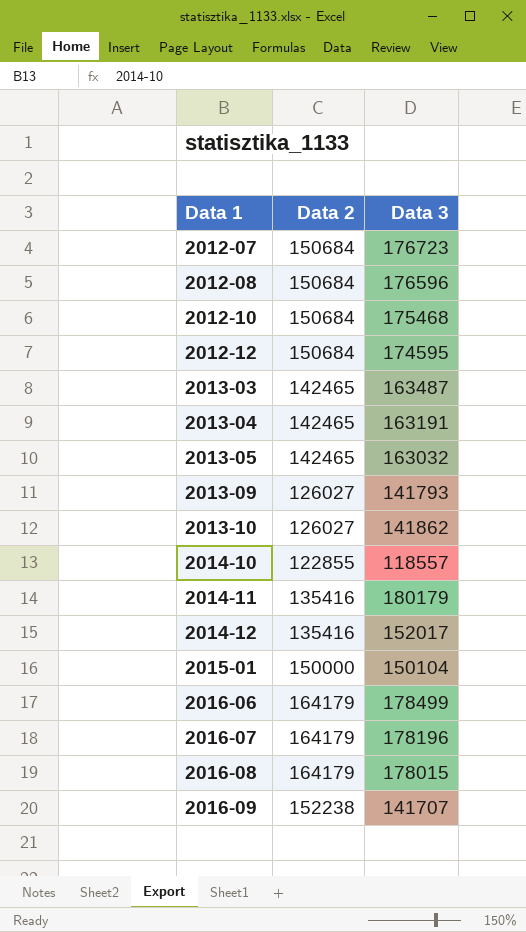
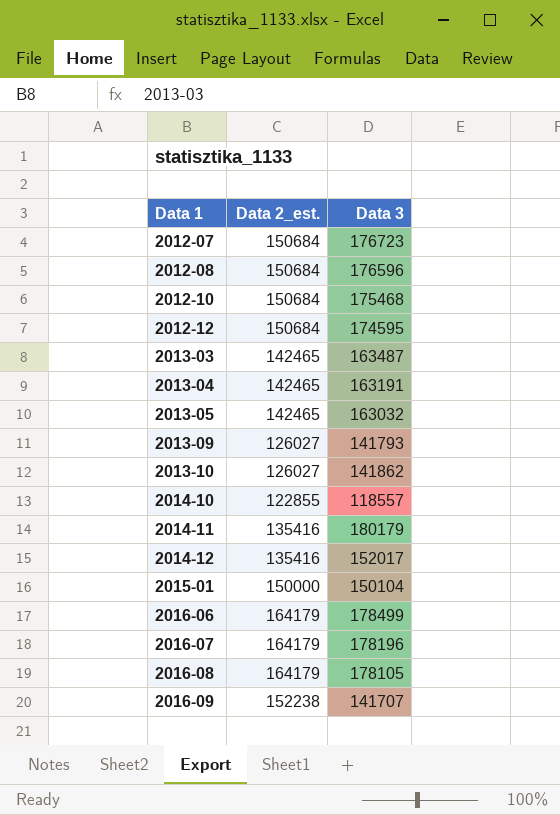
column name: Data 2 -> Data 2_est.
2016-08 | Data 3: 178015 -> 178105

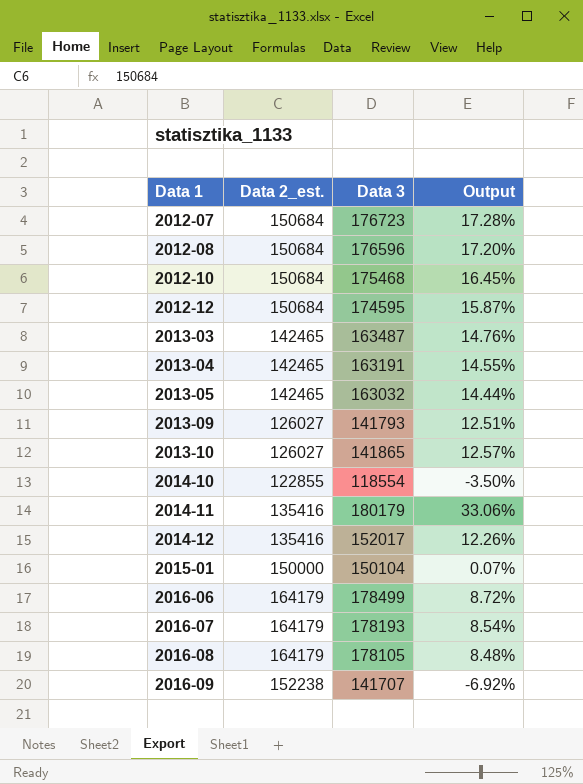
column Output | formula: none -> ([Data 3] - [Data 2_est.]) / [Data 2_est.]
2013-10 | Data 3: 141862 -> 141865
2014-10 | Data 3: 118557 -> 118554
2016-07 | Data 3: 178196 -> 178193

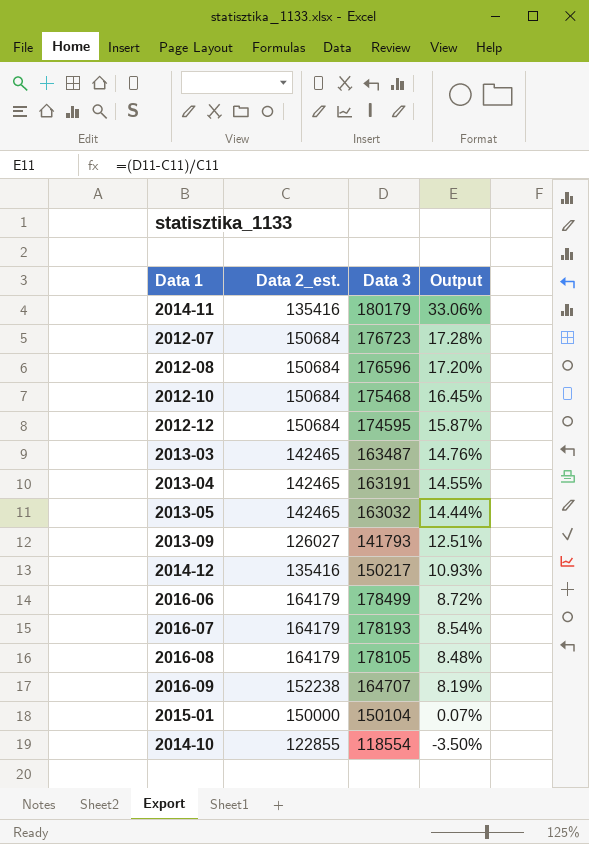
row order: Data 1 ascending -> Output descending
row 2013-10: 126027 | 141865 | 12.57% -> none
2014-12 | Data 3: 152017 -> 150217
2014-12 | Output: 12.26% -> 10.93%
2016-09 | Data 3: 141707 -> 164707
2016-09 | Output: -6.92% -> 8.19%

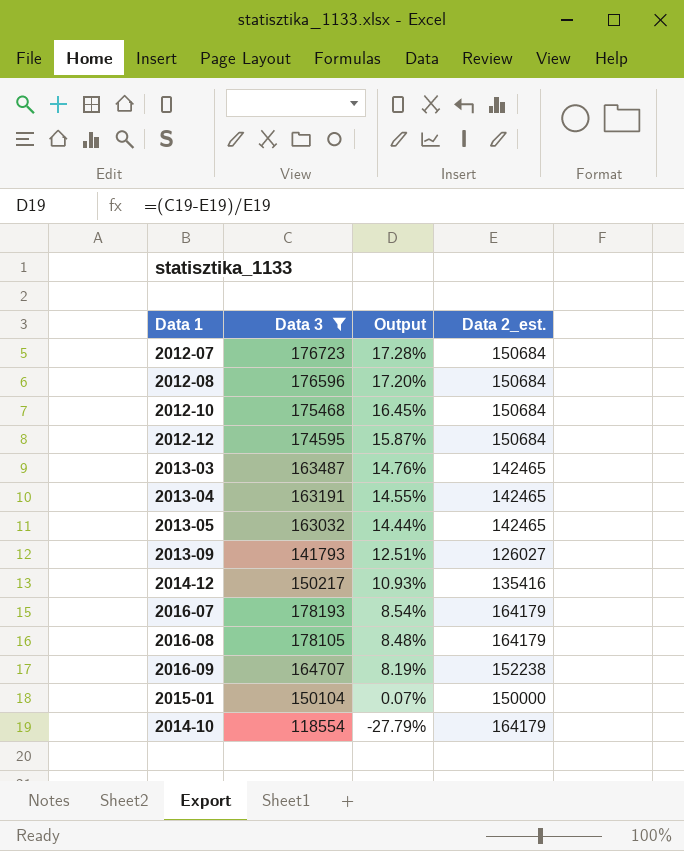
filter: none -> Data 3 <= 178193
column Data 2_est. | position: 2 -> 4
2014-10 | Output: -3.50% -> -27.79%
2014-10 | Data 2_est.: 122855 -> 164179

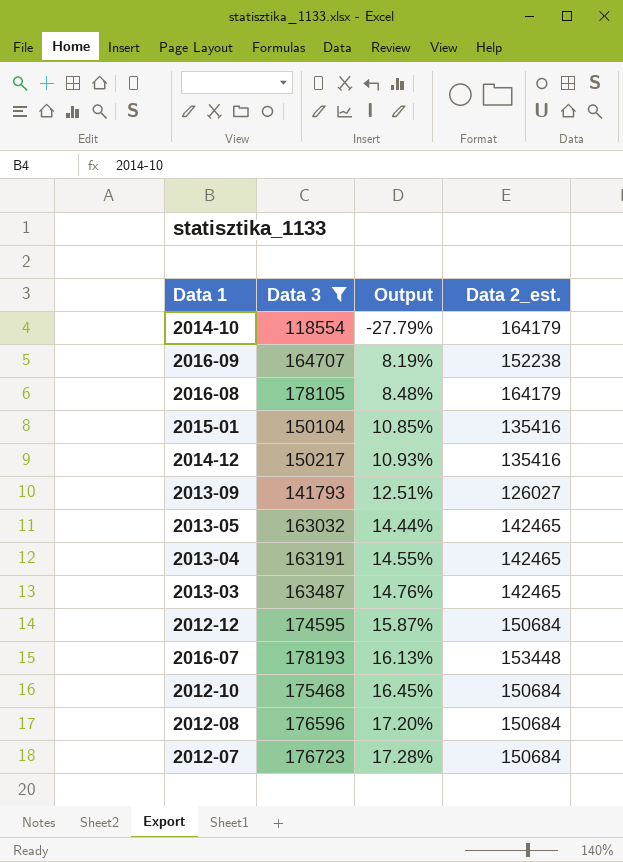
row order: Output descending -> Output ascending
2015-01 | Output: 0.07% -> 10.85%
2015-01 | Data 2_est.: 150000 -> 135416
2016-07 | Output: 8.54% -> 16.13%
2016-07 | Data 2_est.: 164179 -> 153448

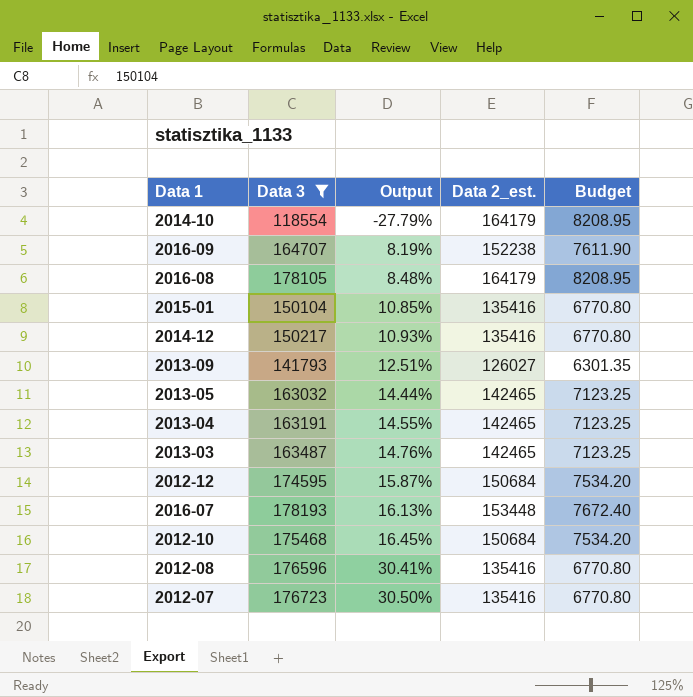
column Budget | formula: none -> [Data 2_est.] * 0.05
2012-08 | Output: 17.20% -> 30.41%
2012-08 | Data 2_est.: 150684 -> 135416
2012-07 | Output: 17.28% -> 30.50%
2012-07 | Data 2_est.: 150684 -> 135416

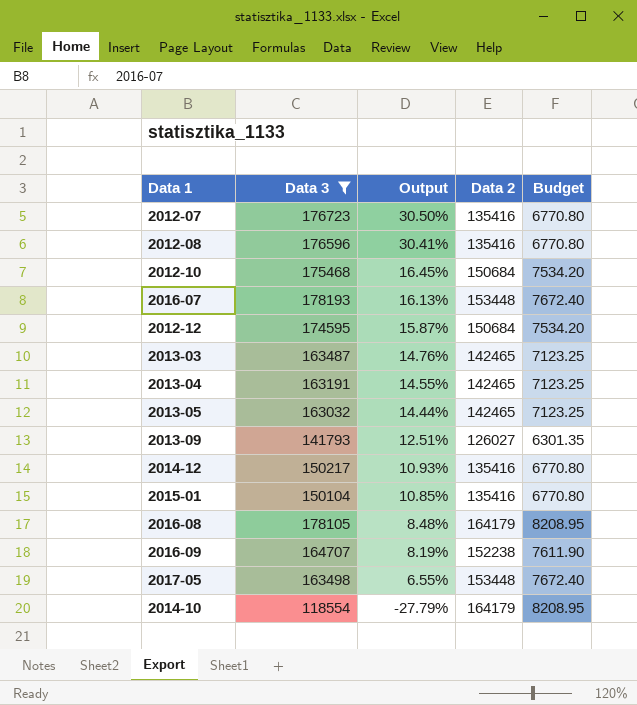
row order: Output ascending -> Output descending
column name: Data 2_est. -> Data 2
row 2017-05: none -> 163498 | 6.55% | 153448 | 7672.40

